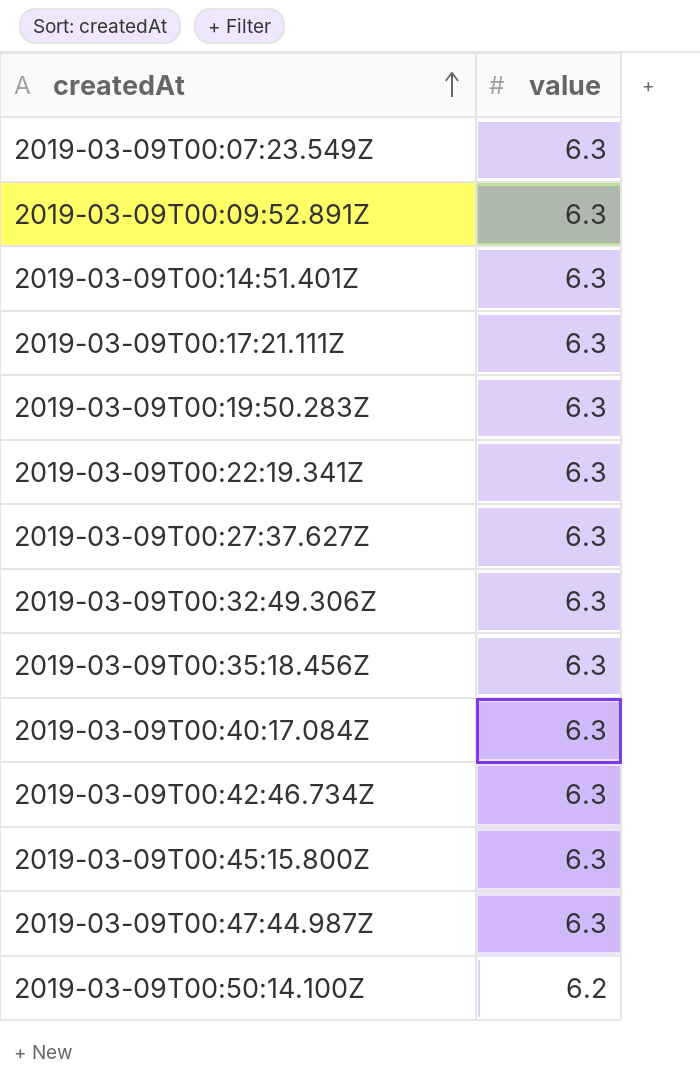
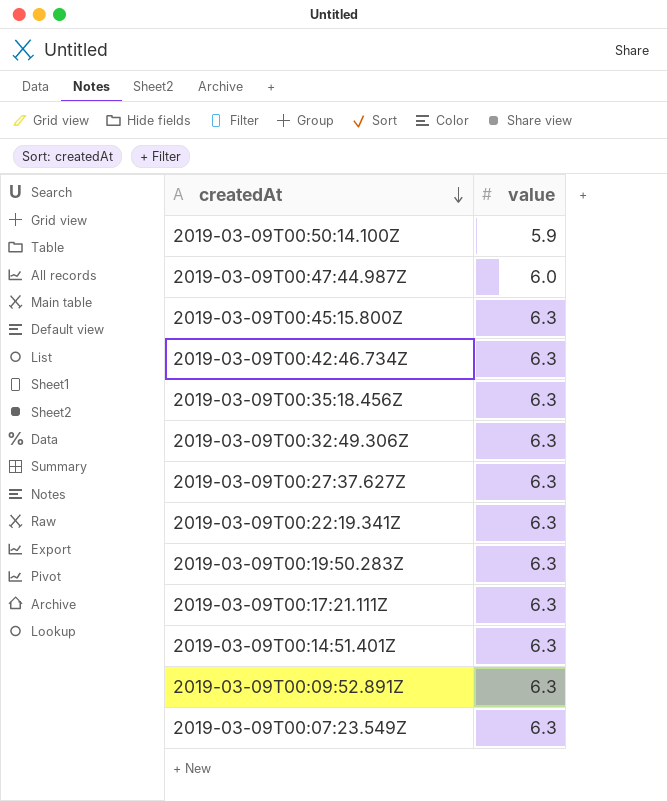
row order: createdAt ascending -> createdAt descending
row 2019-03-09T00:40:17.084Z: 6.3 -> none
2019-03-09T00:50:14.100Z | value: 6.2 -> 5.9
2019-03-09T00:47:44.987Z | value: 6.3 -> 6.0

